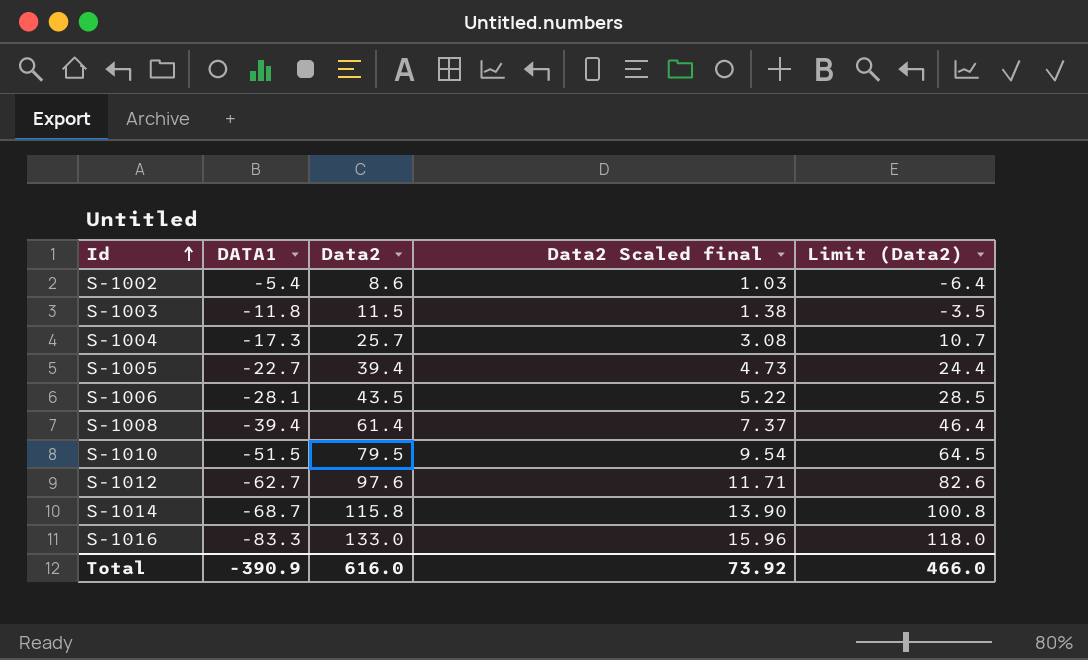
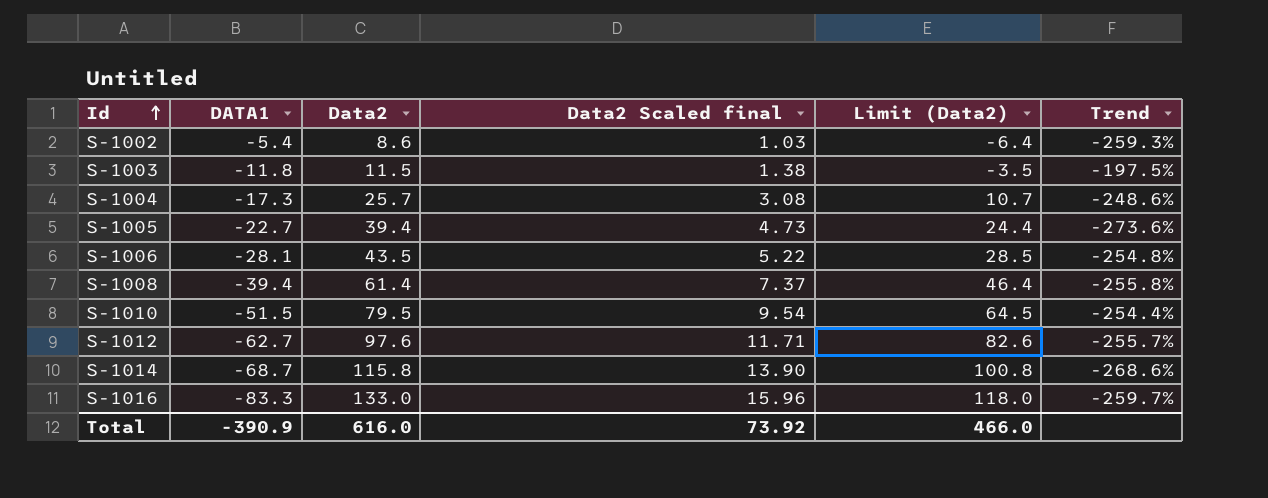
column Trend | formula: none -> ([Data2] - [DATA1]) / [DATA1]

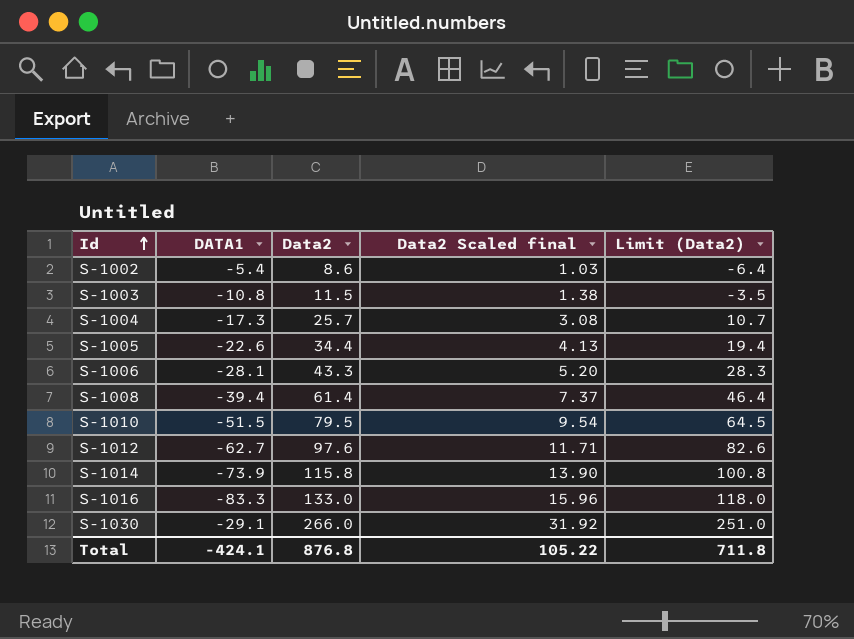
column Trend | formula: ([Data2] - [DATA1]) / [DATA1] -> none
S-1003 | DATA1: -11.8 -> -10.8
S-1005 | DATA1: -22.7 -> -22.6
S-1005 | Data2: 39.4 -> 34.4
S-1005 | Data2 Scaled final: 4.73 -> 4.13
S-1005 | Limit (Data2): 24.4 -> 19.4
S-1006 | Data2: 43.5 -> 43.3
S-1006 | Data2 Scaled final: 5.22 -> 5.20
S-1006 | Limit (Data2): 28.5 -> 28.3
S-1014 | DATA1: -68.7 -> -73.9
row S-1030: none -> -29.1 | 266.0 | 31.92 | 251.0
Total | DATA1: -390.9 -> -424.1
Total | Data2: 616.0 -> 876.8
Total | Data2 Scaled final: 73.92 -> 105.22
Total | Limit (Data2): 466.0 -> 711.8

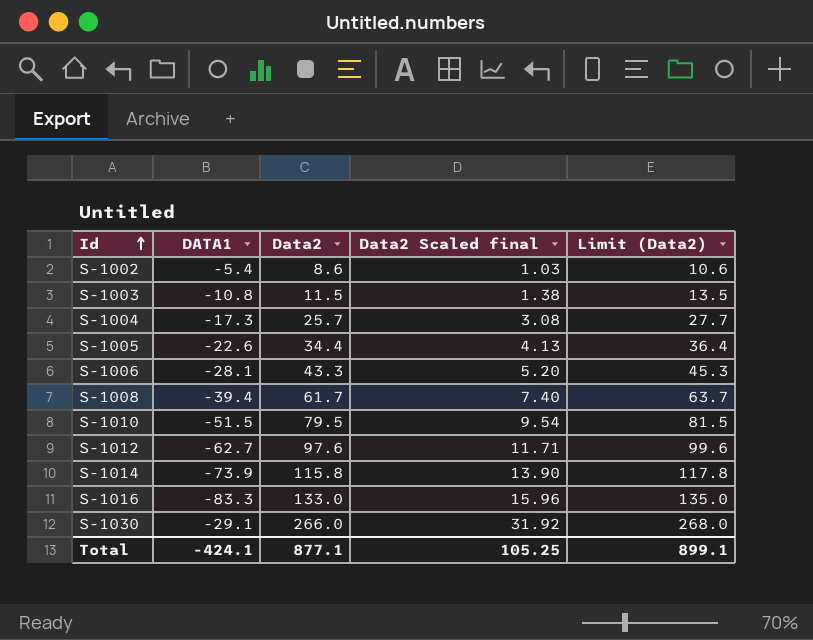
column Limit (Data2) | formula: [Data2] - 15 -> [Data2] + 2
S-1008 | Data2: 61.4 -> 61.7
S-1008 | Data2 Scaled final: 7.37 -> 7.40
Total | Data2: 876.8 -> 877.1
Total | Data2 Scaled final: 105.22 -> 105.25
Total | Limit (Data2): 711.8 -> 899.1

